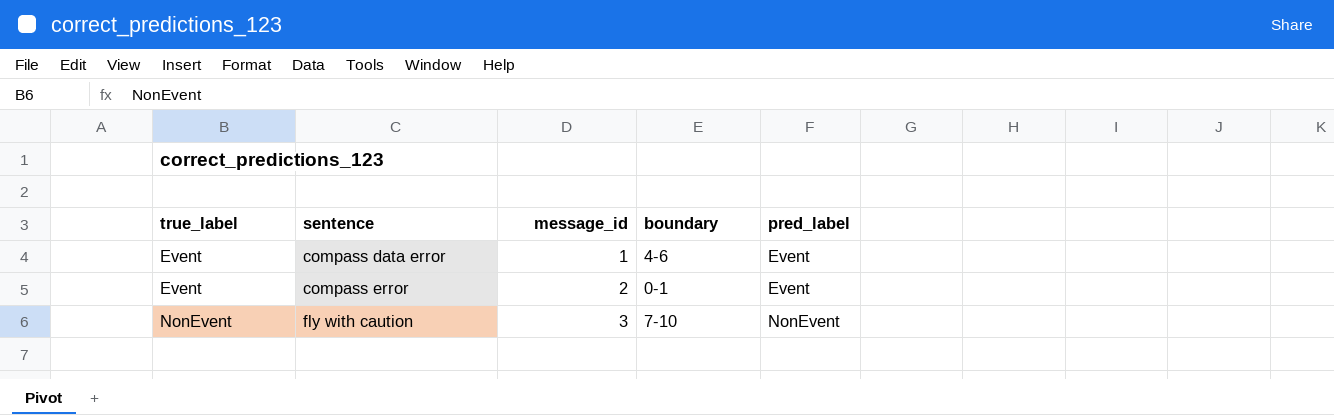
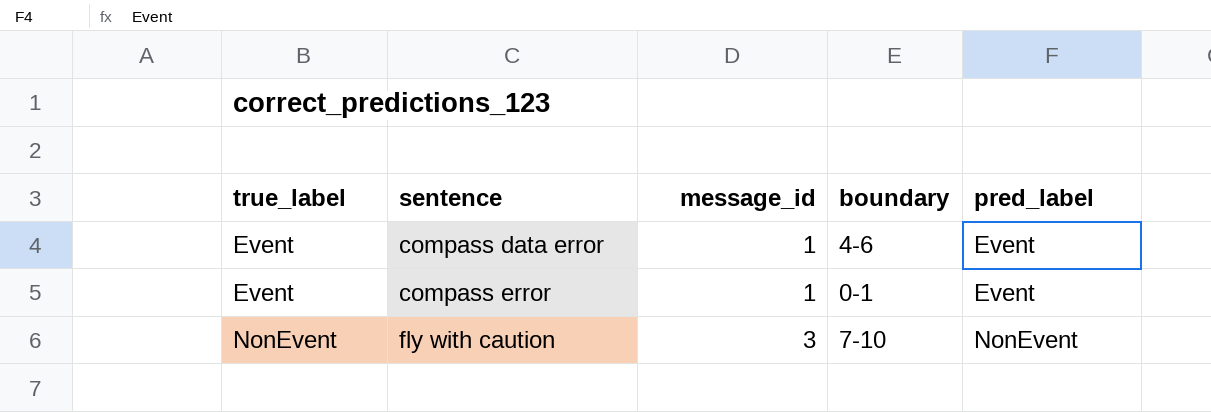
compass error | message_id: 2 -> 1

